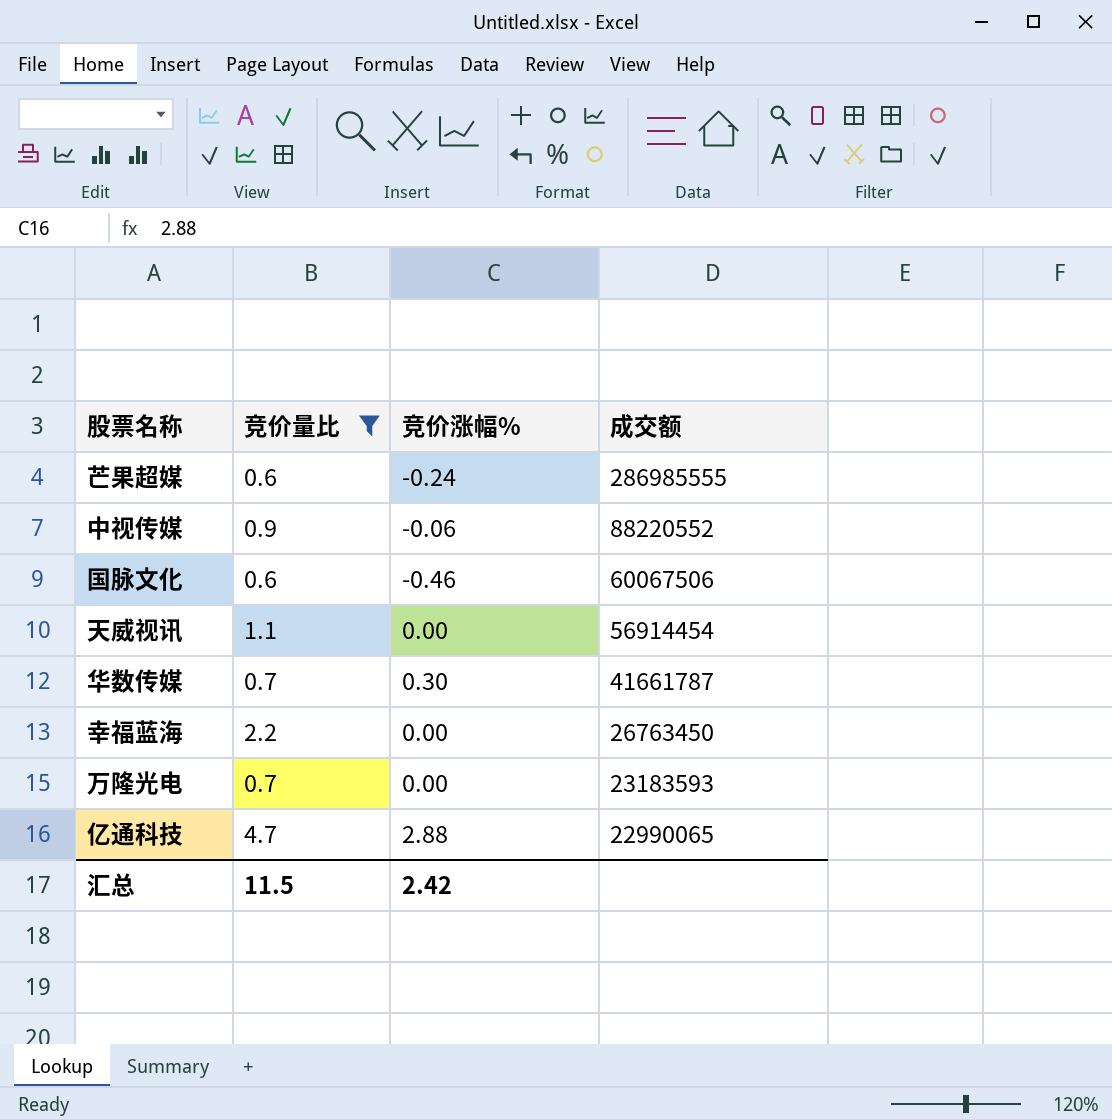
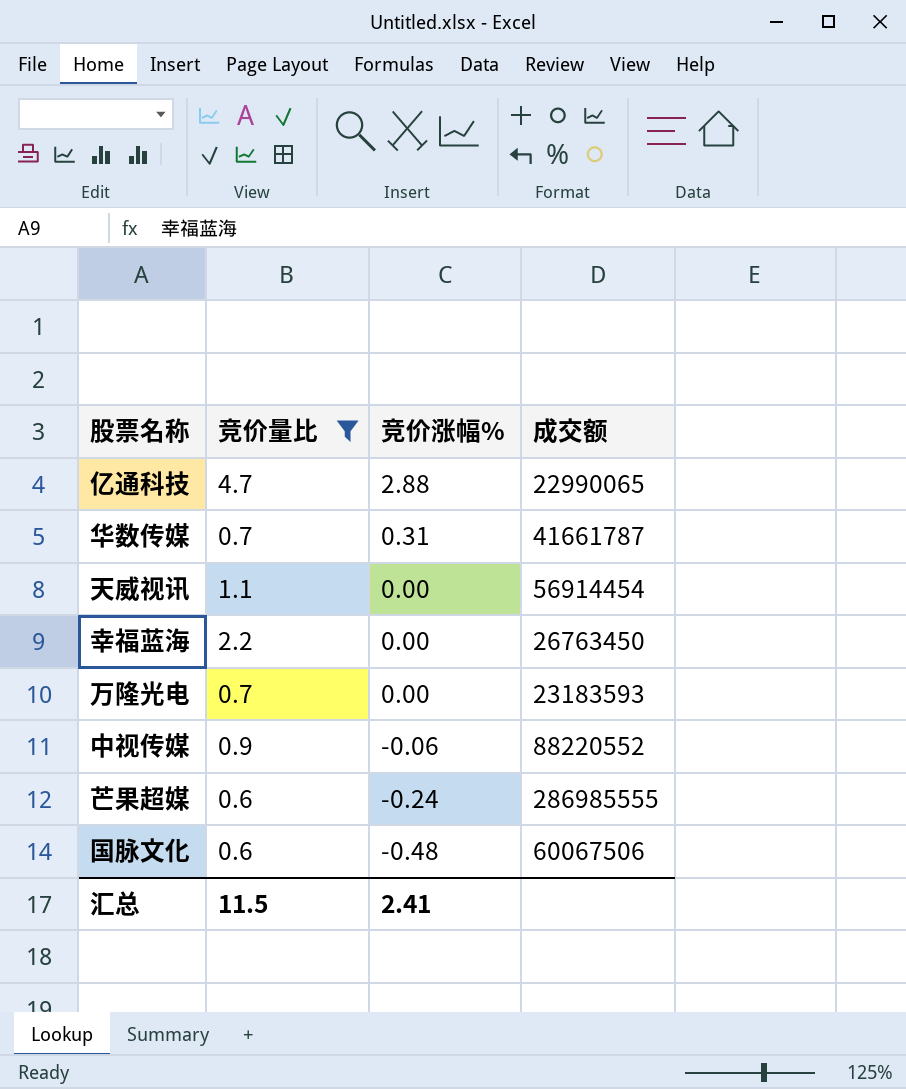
row order: 成交额 descending -> 竞价涨幅% descending
华数传媒 | 竞价涨幅%: 0.30 -> 0.31
国脉文化 | 竞价涨幅%: -0.46 -> -0.48
汇总 | 竞价涨幅%: 2.42 -> 2.41

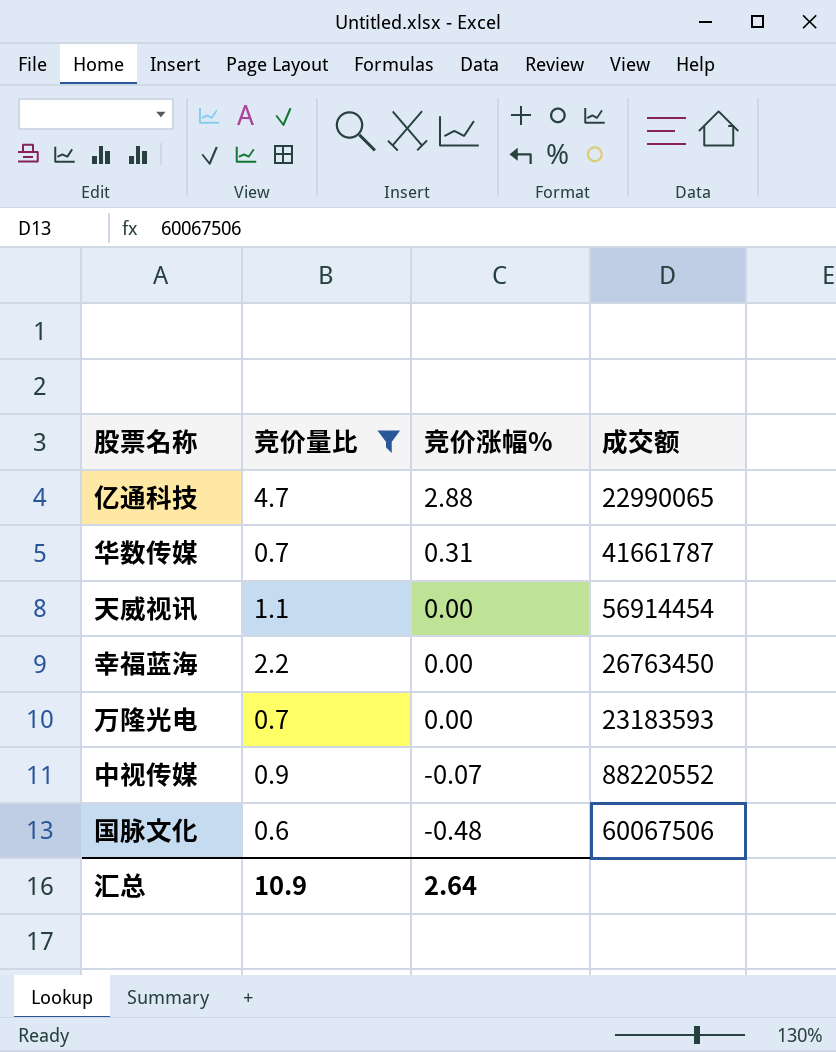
row 芒果超媒: 0.6 | -0.24 | 286985555 -> none
中视传媒 | 竞价涨幅%: -0.06 -> -0.07
汇总 | 竞价量比: 11.5 -> 10.9
汇总 | 竞价涨幅%: 2.41 -> 2.64

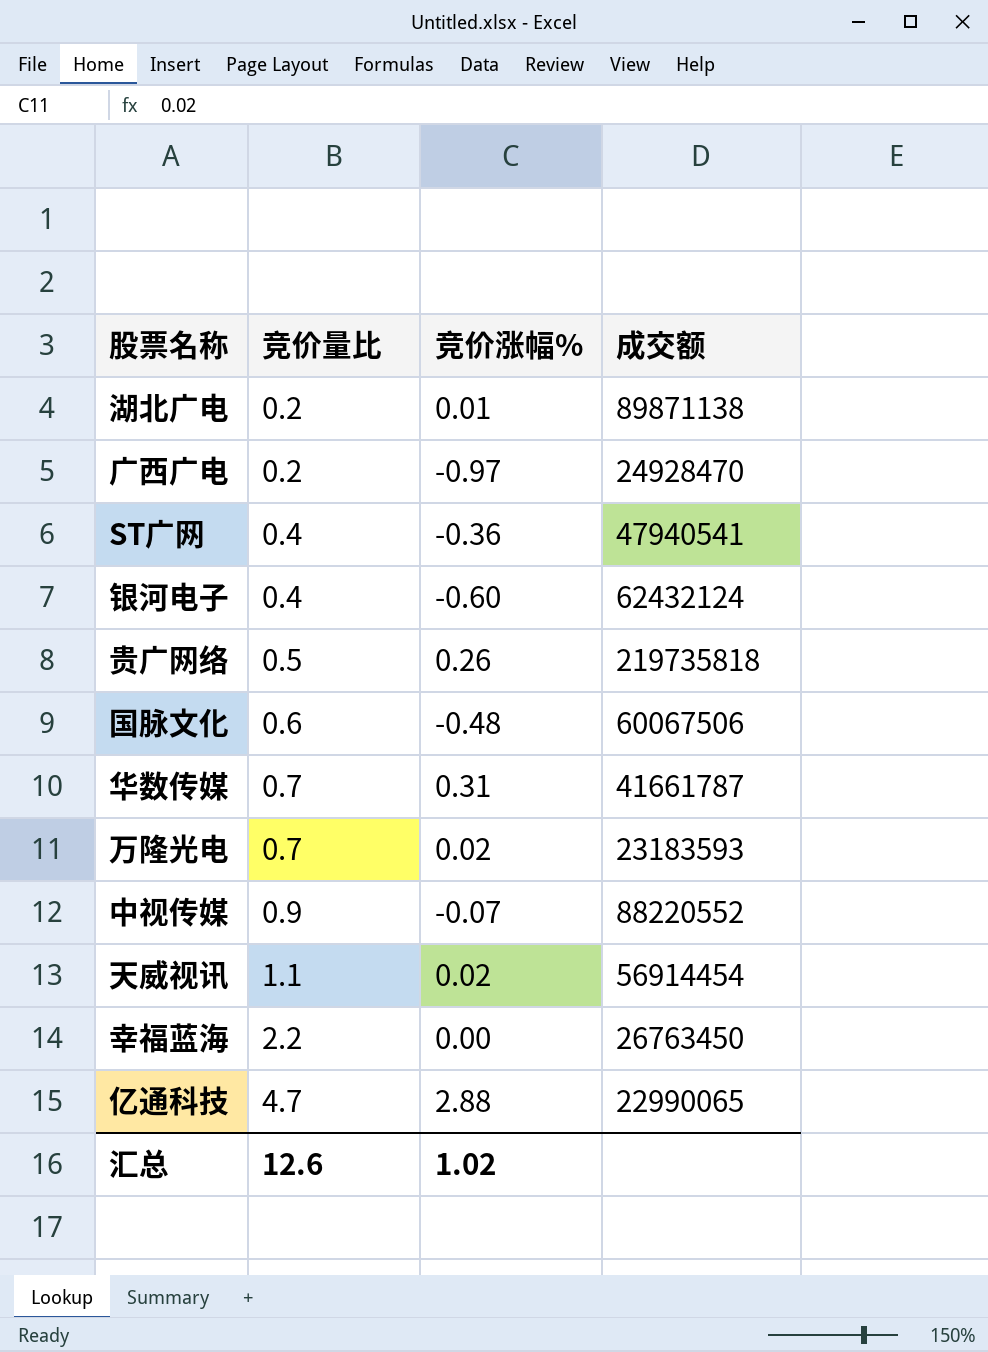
filter: 竞价量比 >= 0.6 -> none
row order: 竞价涨幅% descending -> 竞价量比 ascending
万隆光电 | 竞价涨幅%: 0.00 -> 0.02
天威视讯 | 竞价涨幅%: 0.00 -> 0.02
汇总 | 竞价量比: 10.9 -> 12.6
汇总 | 竞价涨幅%: 2.64 -> 1.02

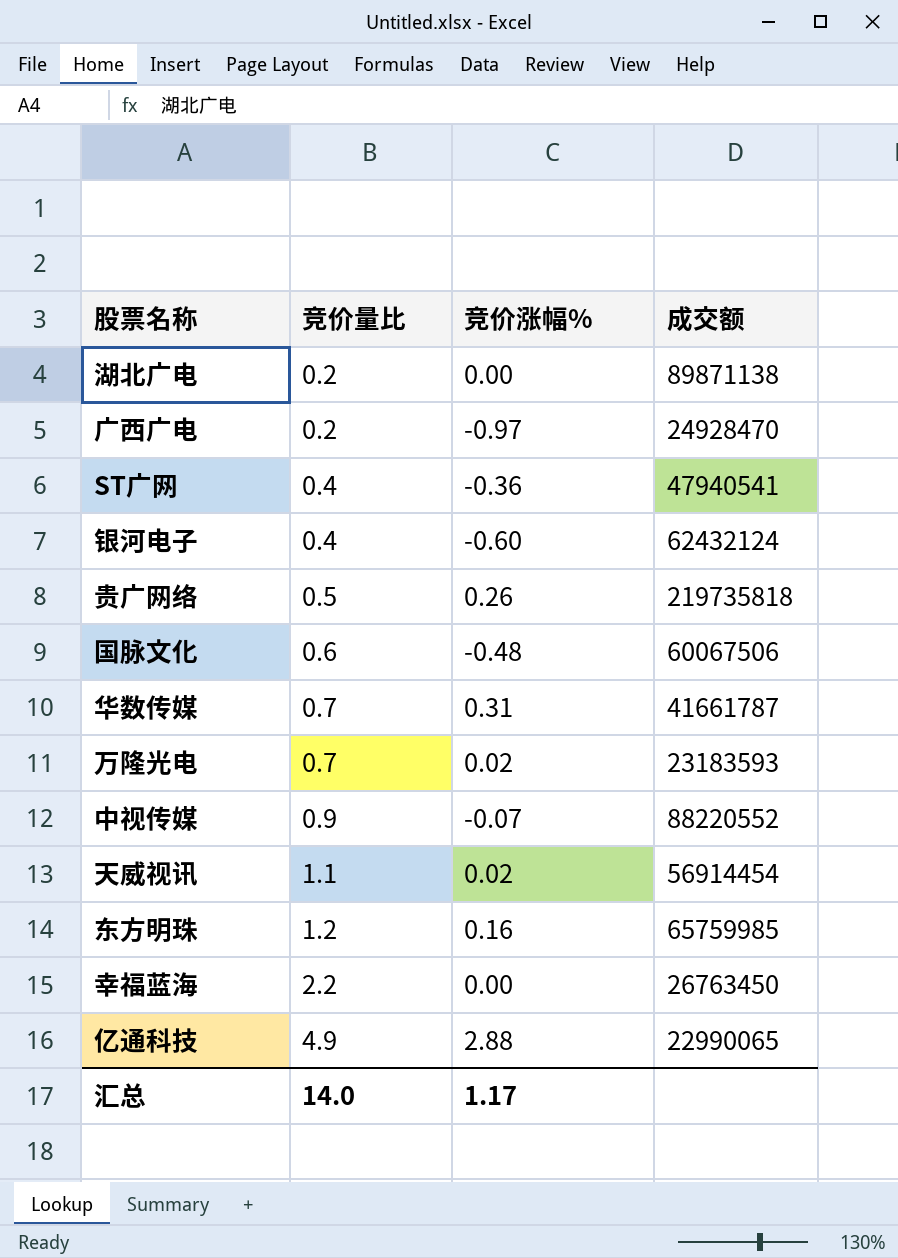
湖北广电 | 竞价涨幅%: 0.01 -> 0.00
row 东方明珠: none -> 1.2 | 0.16 | 65759985
亿通科技 | 竞价量比: 4.7 -> 4.9
汇总 | 竞价量比: 12.6 -> 14.0
汇总 | 竞价涨幅%: 1.02 -> 1.17

